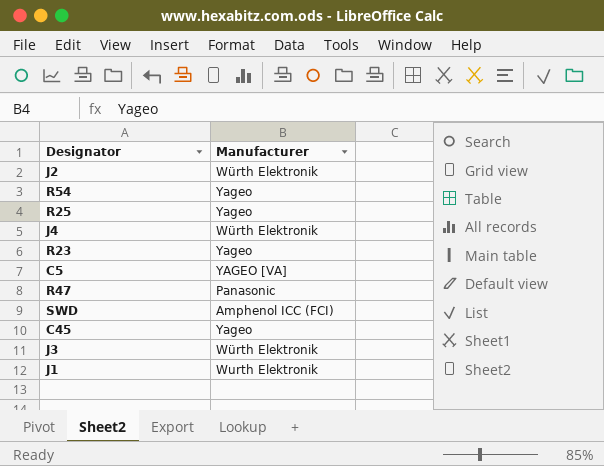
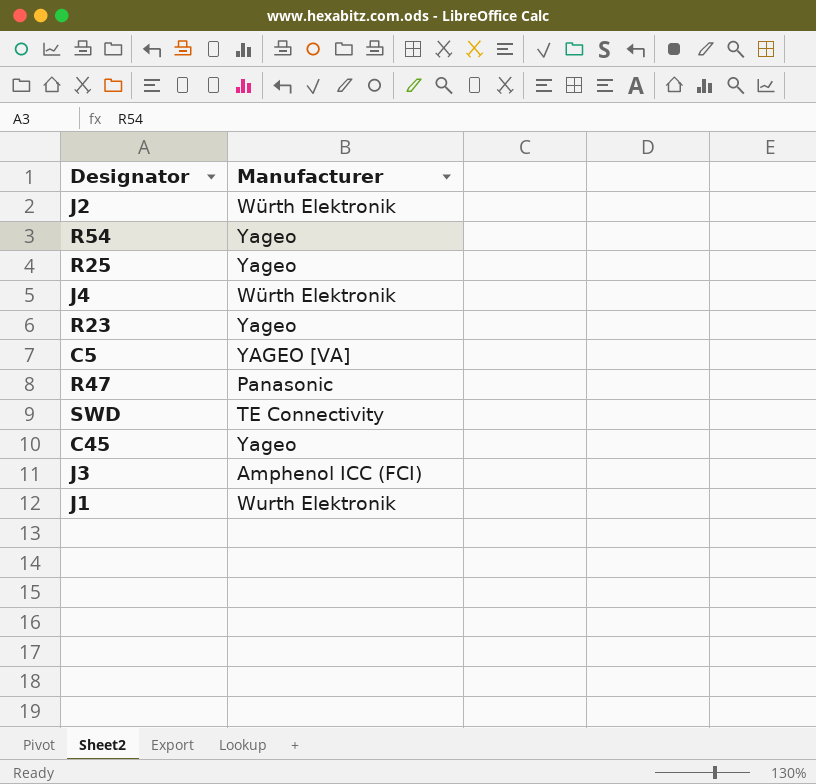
SWD | Manufacturer: Amphenol ICC (FCI) -> TE Connectivity
J3 | Manufacturer: Würth Elektronik -> Amphenol ICC (FCI)

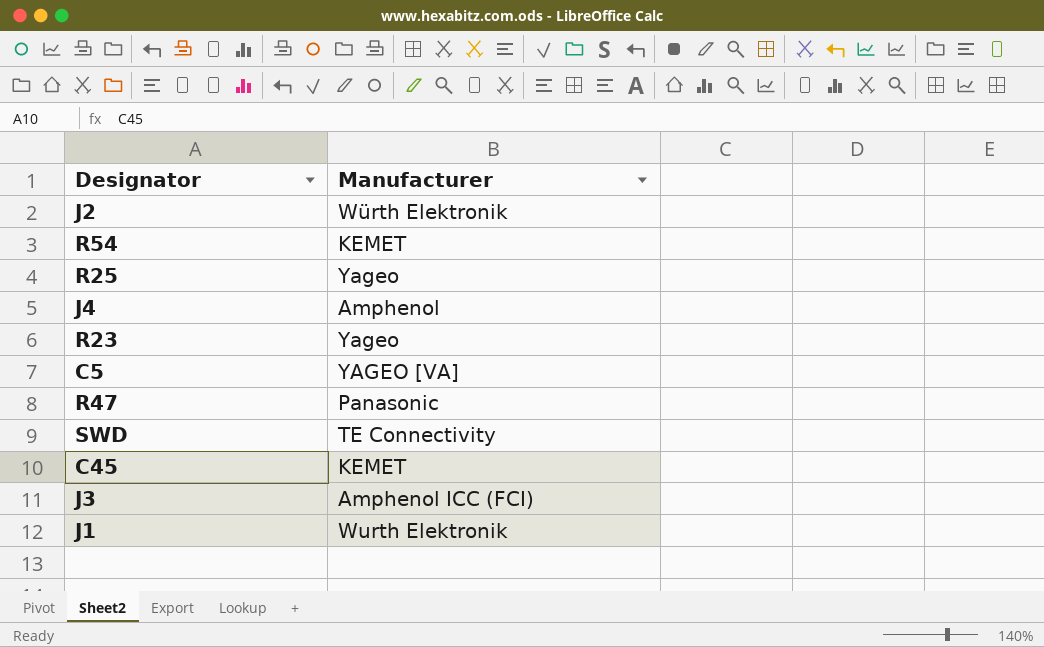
R54 | Manufacturer: Yageo -> KEMET
J4 | Manufacturer: Würth Elektronik -> Amphenol
C45 | Manufacturer: Yageo -> KEMET

